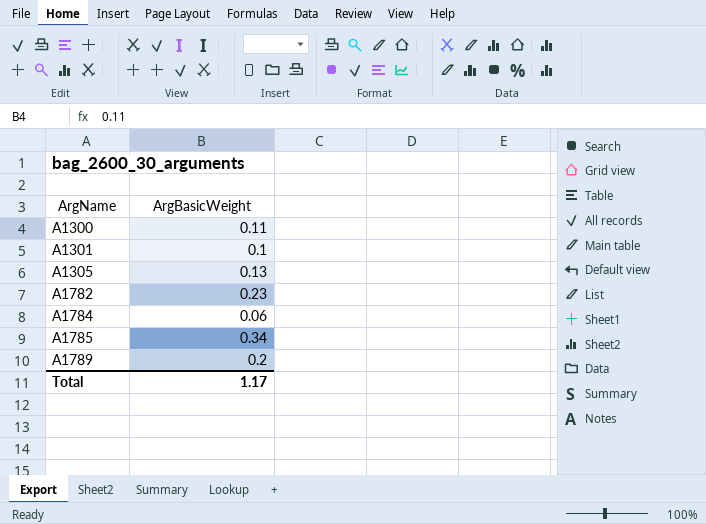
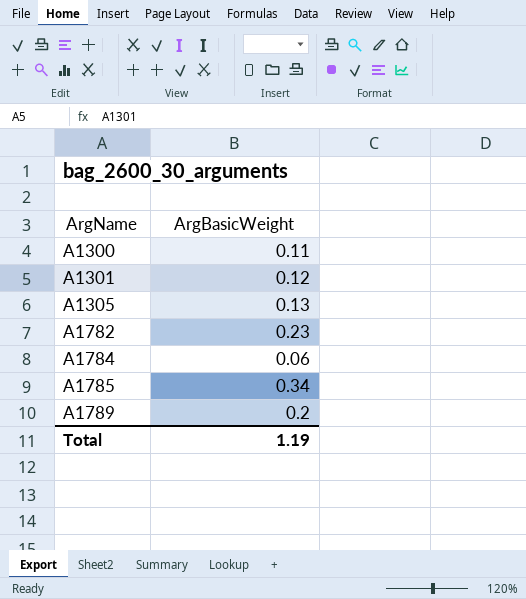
A1301 | ArgBasicWeight: 0.1 -> 0.12
Total | ArgBasicWeight: 1.17 -> 1.19

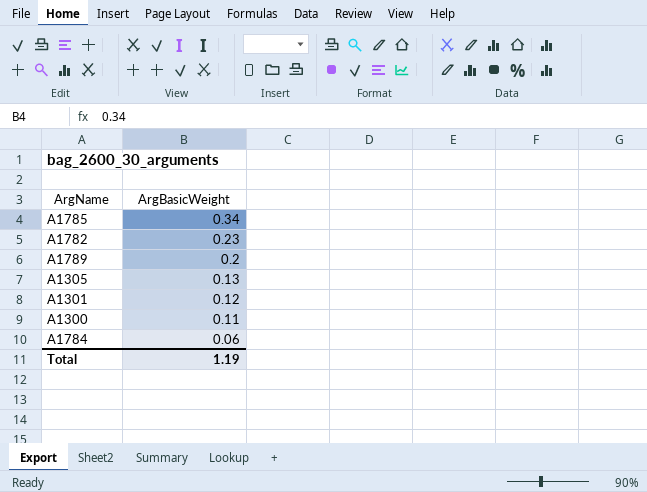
row order: ArgName ascending -> ArgBasicWeight descending

